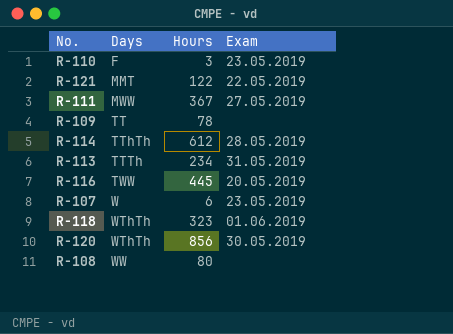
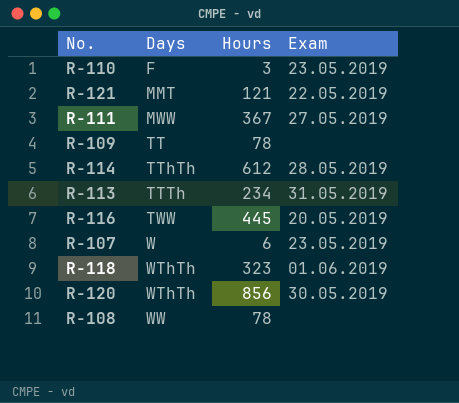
R-121 | Hours: 122 -> 121
R-108 | Hours: 80 -> 78

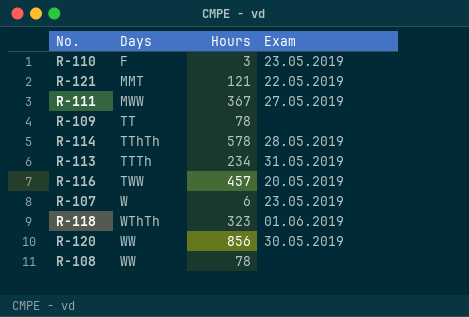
R-114 | Hours: 612 -> 578
R-116 | Hours: 445 -> 457
R-120 | Days: WThTh -> WW

